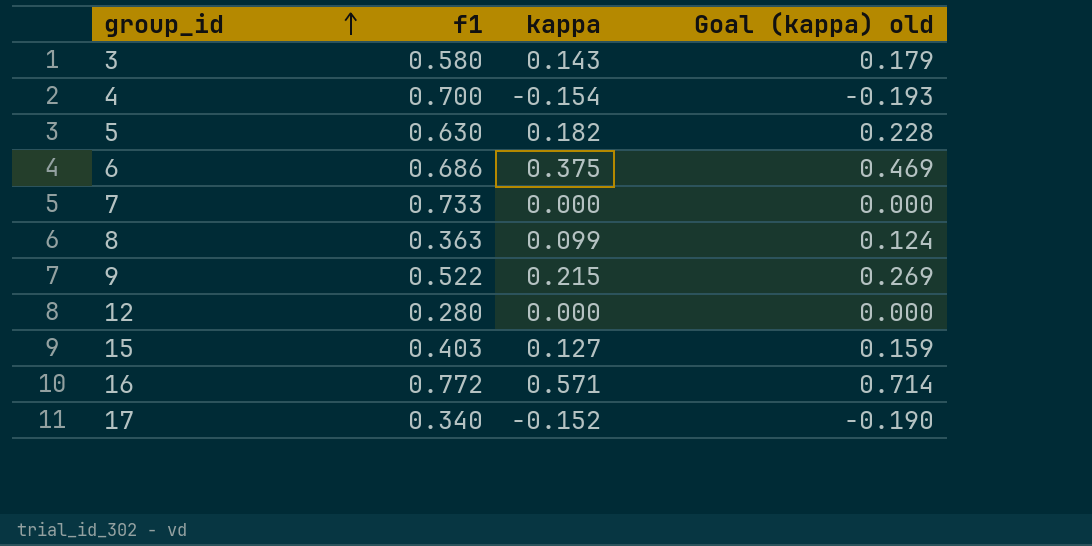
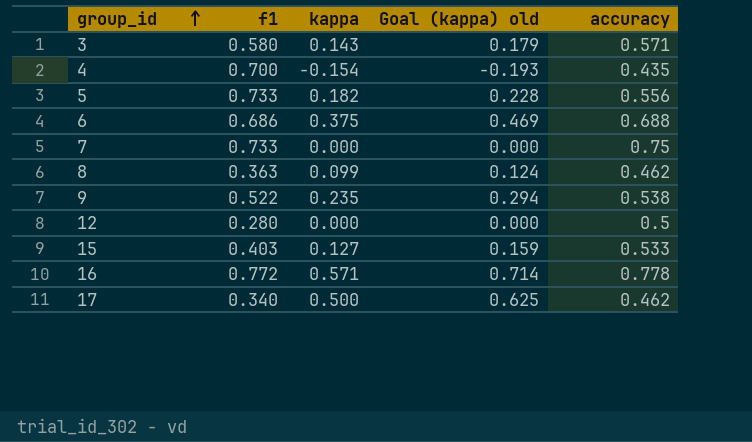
column accuracy | position: none -> 5
5 | f1: 0.630 -> 0.733
9 | kappa: 0.215 -> 0.235
9 | Goal (kappa) old: 0.269 -> 0.294
17 | kappa: -0.152 -> 0.500
17 | Goal (kappa) old: -0.190 -> 0.625

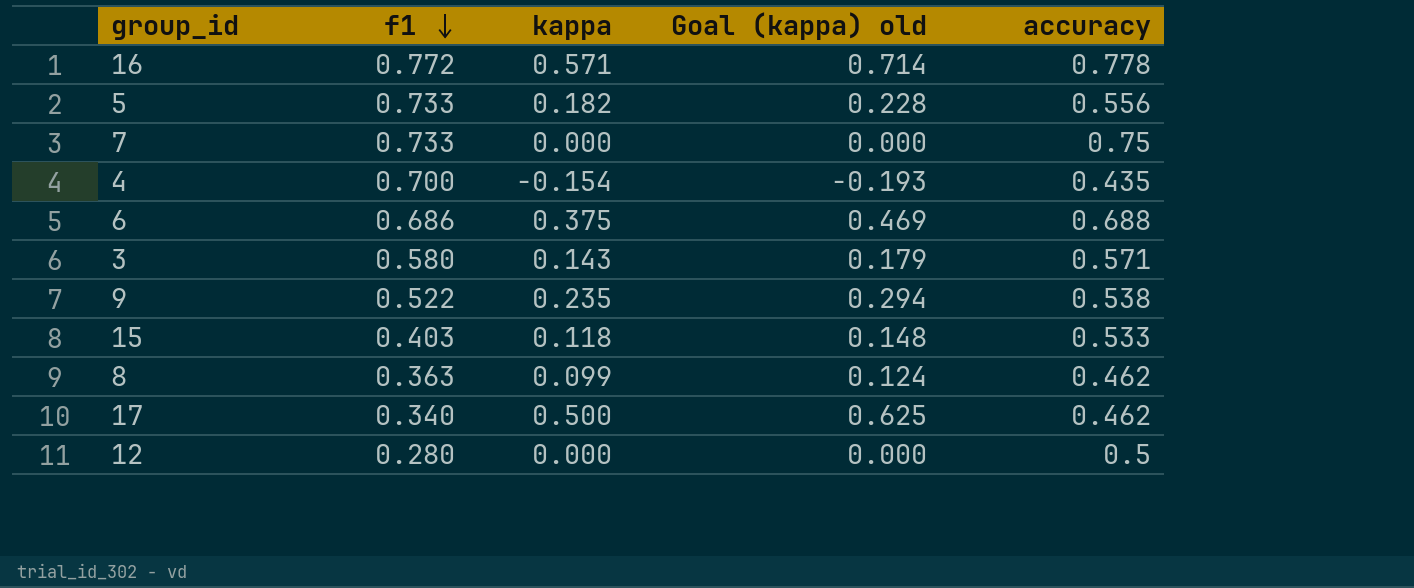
row order: group_id ascending -> f1 descending
15 | kappa: 0.127 -> 0.118
15 | Goal (kappa) old: 0.159 -> 0.148

